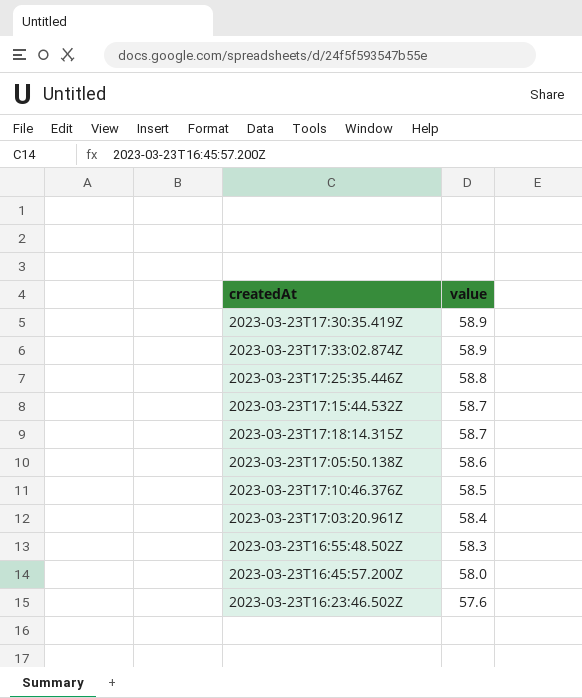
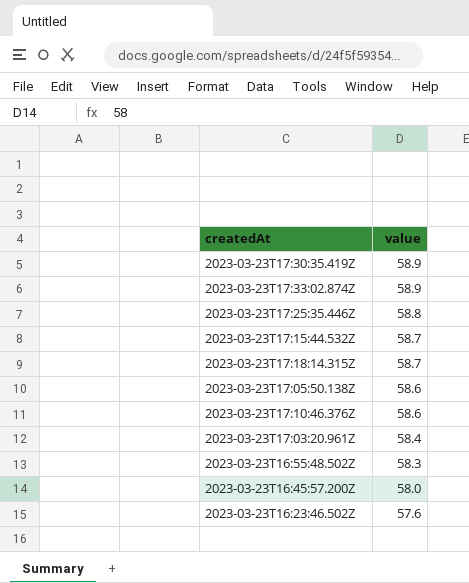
2023-03-23T17:10:46.376Z | value: 58.5 -> 58.6

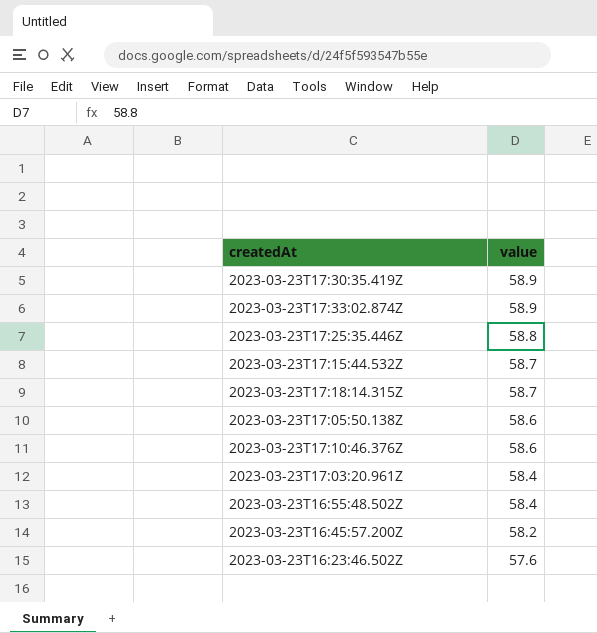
2023-03-23T16:55:48.502Z | value: 58.3 -> 58.4
2023-03-23T16:45:57.200Z | value: 58.0 -> 58.2

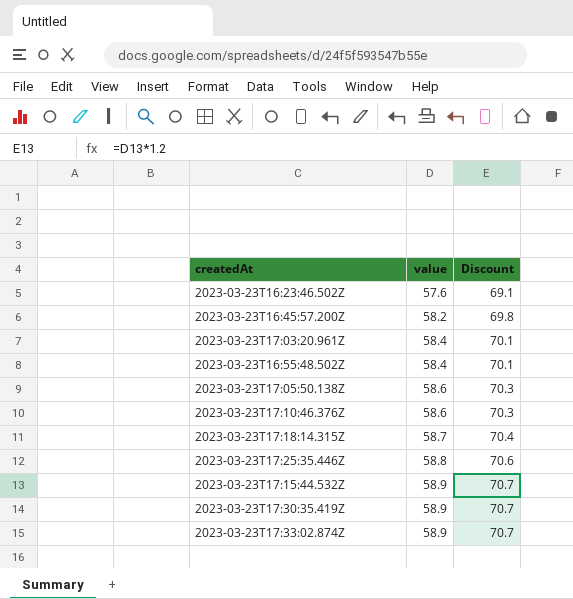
row order: value descending -> value ascending
column Discount | formula: none -> [value] * 1.2
2023-03-23T17:15:44.532Z | value: 58.7 -> 58.9

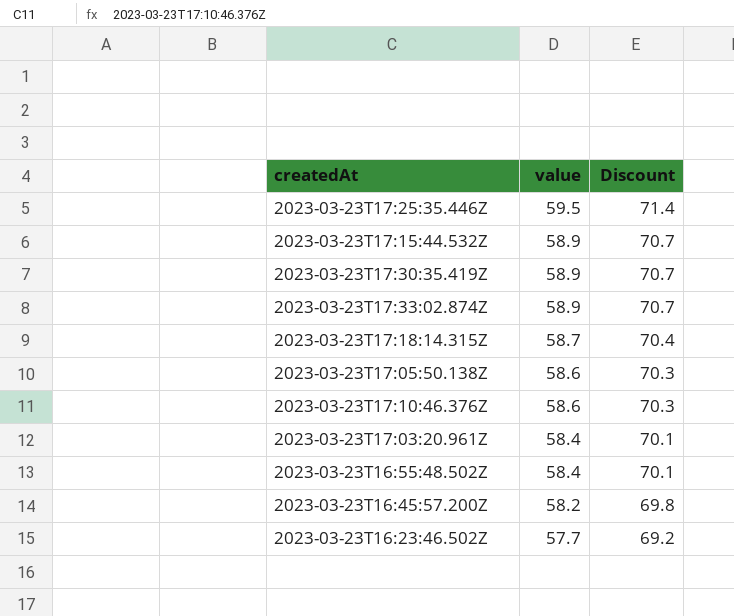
row order: value ascending -> value descending
2023-03-23T17:25:35.446Z | value: 58.8 -> 59.5
2023-03-23T17:25:35.446Z | Discount: 70.6 -> 71.4
2023-03-23T16:23:46.502Z | value: 57.6 -> 57.7
2023-03-23T16:23:46.502Z | Discount: 69.1 -> 69.2

